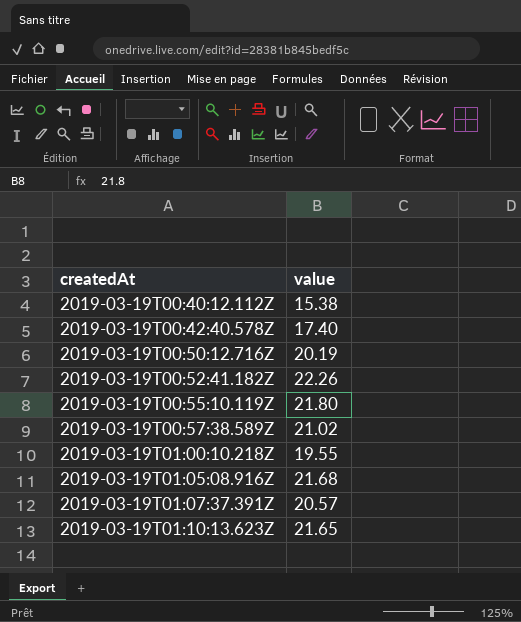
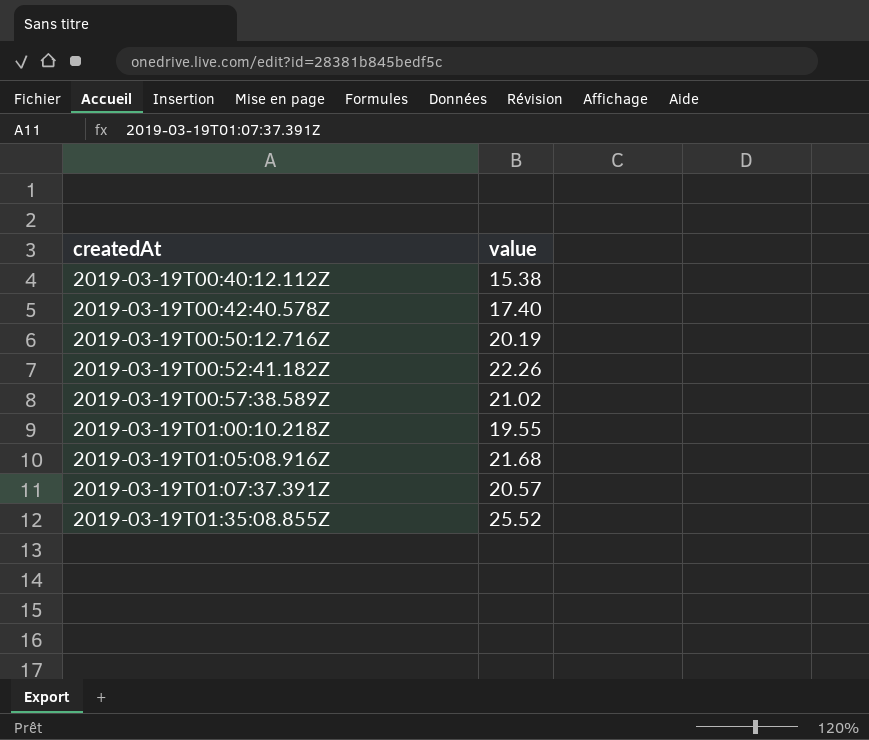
row 2019-03-19T00:55:10.119Z: 21.80 -> none
row 2019-03-19T01:10:13.623Z: 21.65 -> none
row 2019-03-19T01:35:08.855Z: none -> 25.52

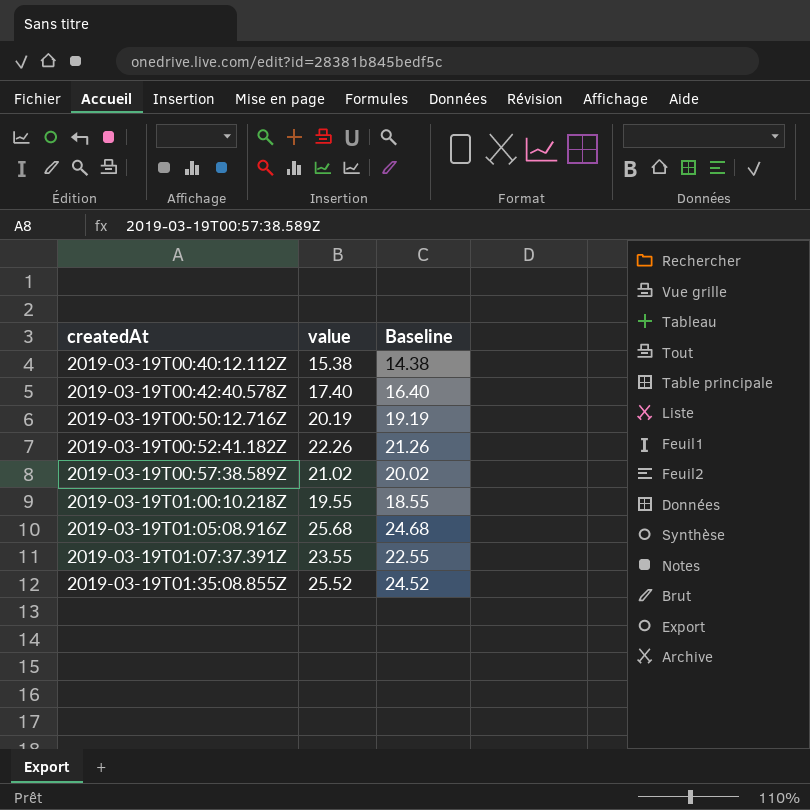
column Baseline | formula: none -> [value] - 1
2019-03-19T01:05:08.916Z | value: 21.68 -> 25.68
2019-03-19T01:07:37.391Z | value: 20.57 -> 23.55

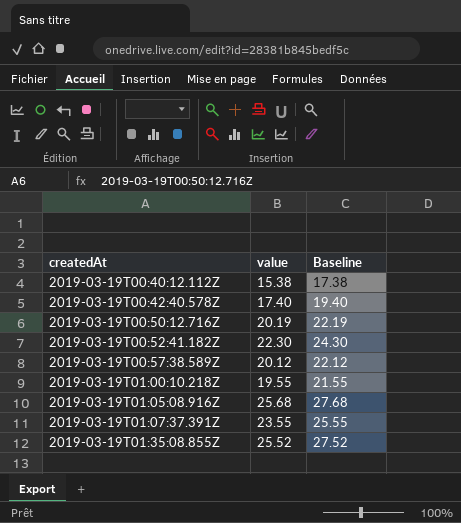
column Baseline | formula: [value] - 1 -> [value] + 2
2019-03-19T00:52:41.182Z | value: 22.26 -> 22.30
2019-03-19T00:57:38.589Z | value: 21.02 -> 20.12

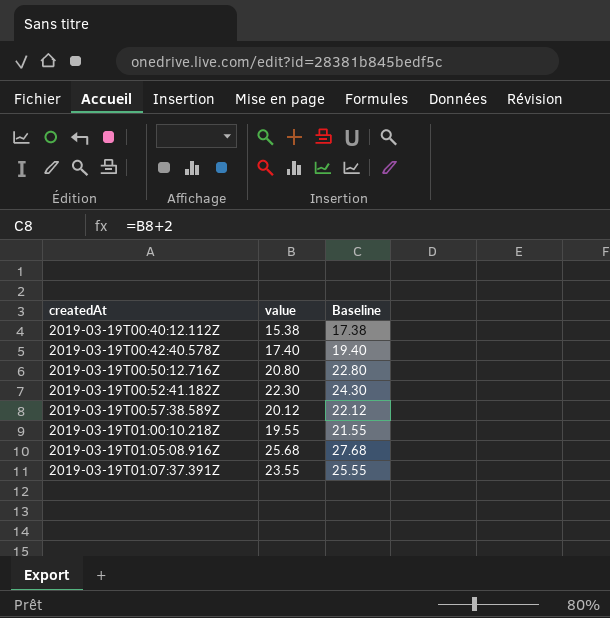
row 2019-03-19T01:35:08.855Z: 25.52 | 27.52 -> none
2019-03-19T00:50:12.716Z | value: 20.19 -> 20.80
2019-03-19T00:50:12.716Z | Baseline: 22.19 -> 22.80

